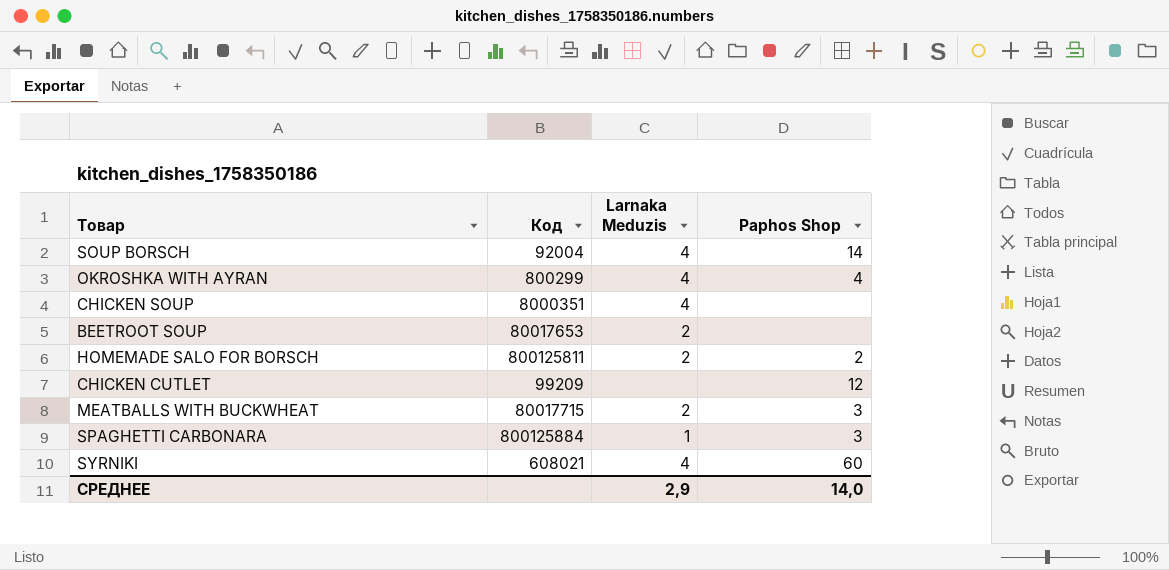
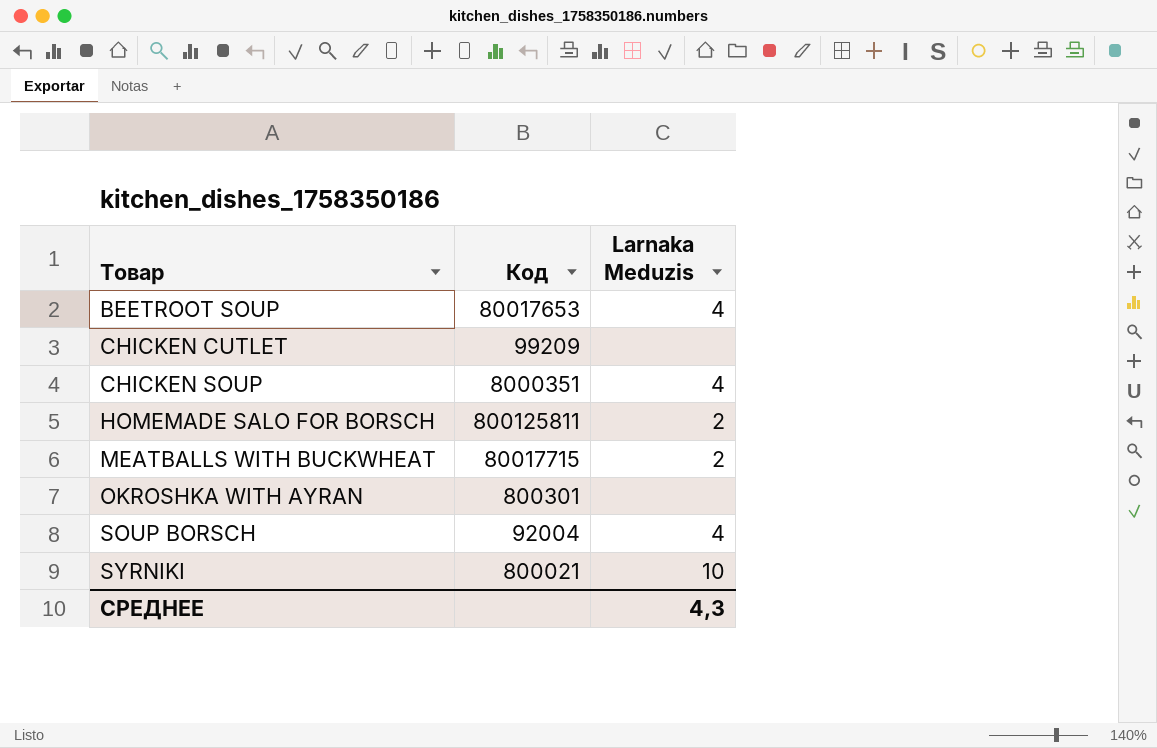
row order: none -> Товар ascending
column Paphos Shop | position: 4 -> none
row SPAGHETTI CARBONARA: 800125884 | 1 | 3 -> none
BEETROOT SOUP | Larnaka Meduzis: 2 -> 4
OKROSHKA WITH AYRAN | Код: 800299 -> 800301
OKROSHKA WITH AYRAN | Larnaka Meduzis: 4 -> none
SYRNIKI | Код: 608021 -> 800021
SYRNIKI | Larnaka Meduzis: 4 -> 10
СРЕДНЕЕ | Larnaka Meduzis: 2,9 -> 4,3

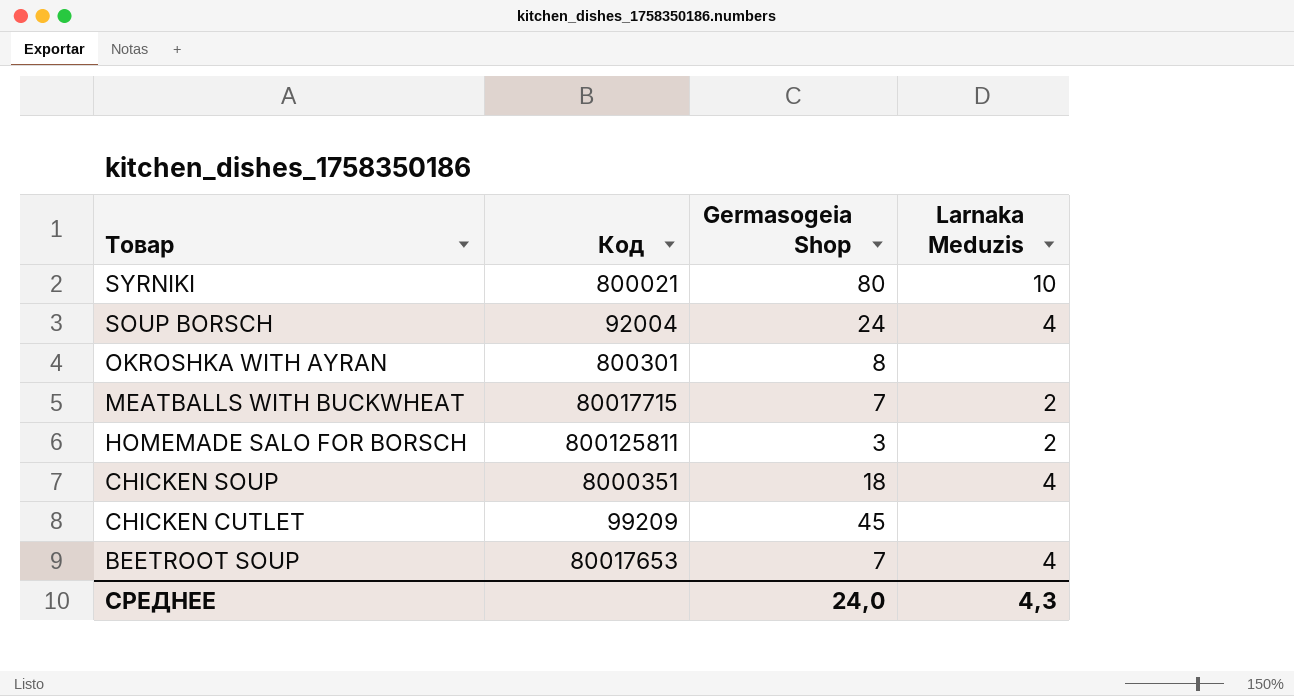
row order: Товар ascending -> Товар descending
column Germasogeia Shop | position: none -> 3

